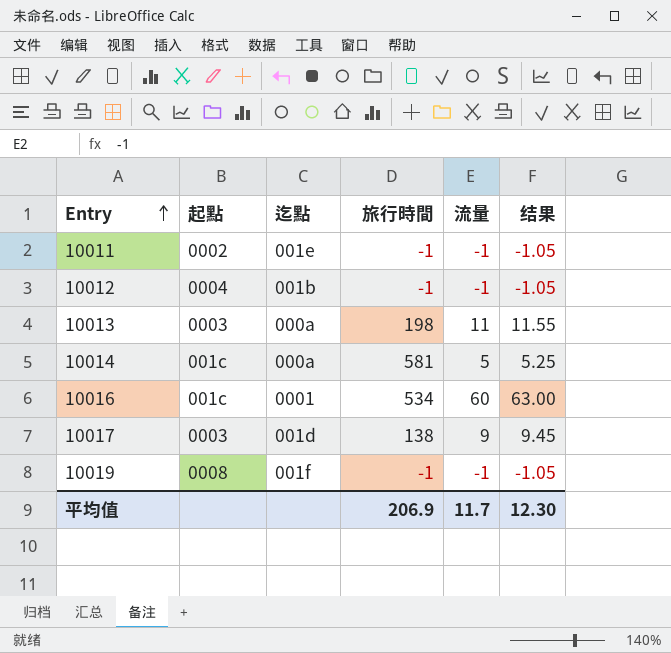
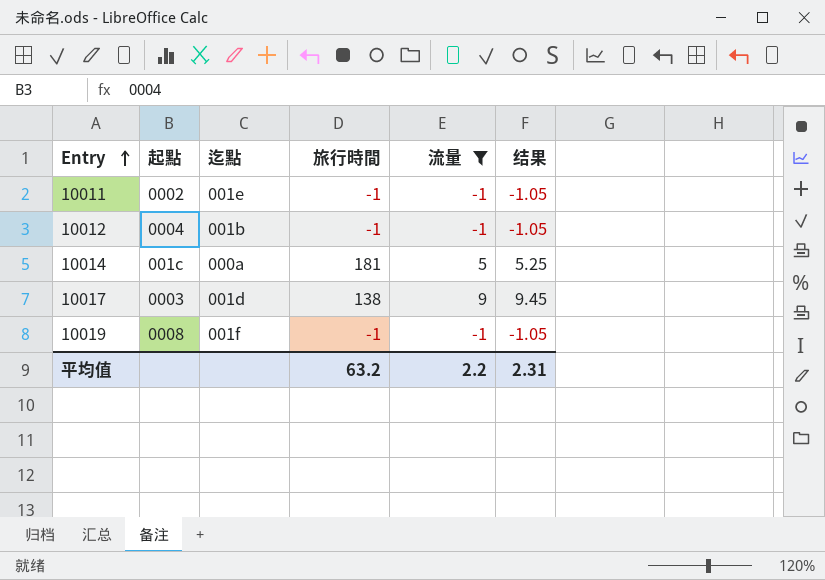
filter: none -> 流量 <= 9
10014 | 旅行時間: 581 -> 181
平均值 | 旅行時間: 206.9 -> 63.2
平均值 | 流量: 11.7 -> 2.2
平均值 | 结果: 12.30 -> 2.31

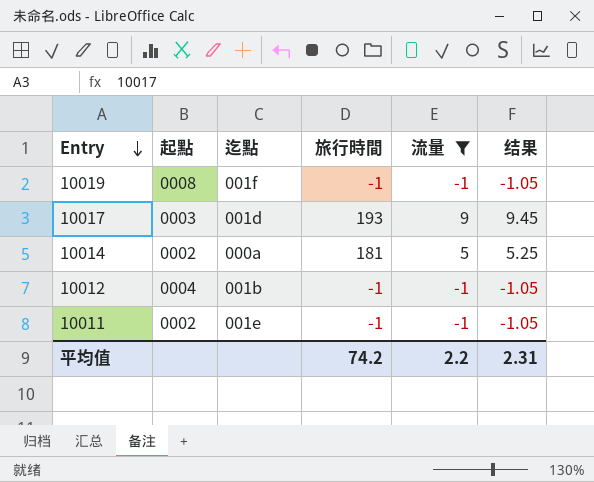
row order: Entry ascending -> Entry descending
10017 | 旅行時間: 138 -> 193
10014 | 起點: 001c -> 0002
平均值 | 旅行時間: 63.2 -> 74.2

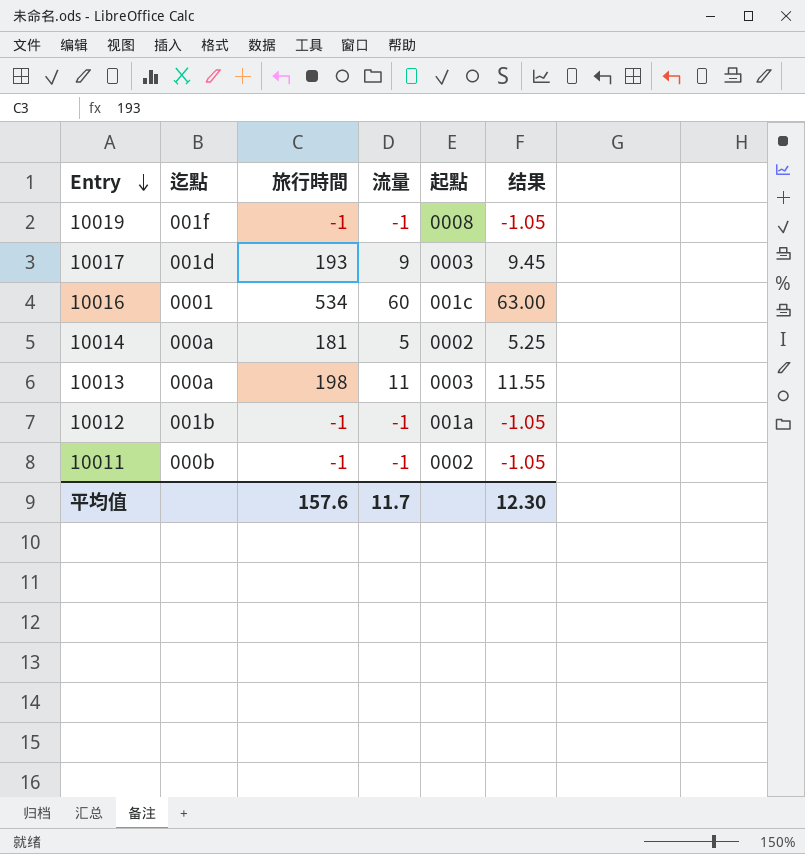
filter: 流量 <= 9 -> none
column 起點 | position: 2 -> 5
10012 | 起點: 0004 -> 001a
10011 | 迄點: 001e -> 000b
平均值 | 旅行時間: 74.2 -> 157.6
平均值 | 流量: 2.2 -> 11.7
平均值 | 结果: 2.31 -> 12.30

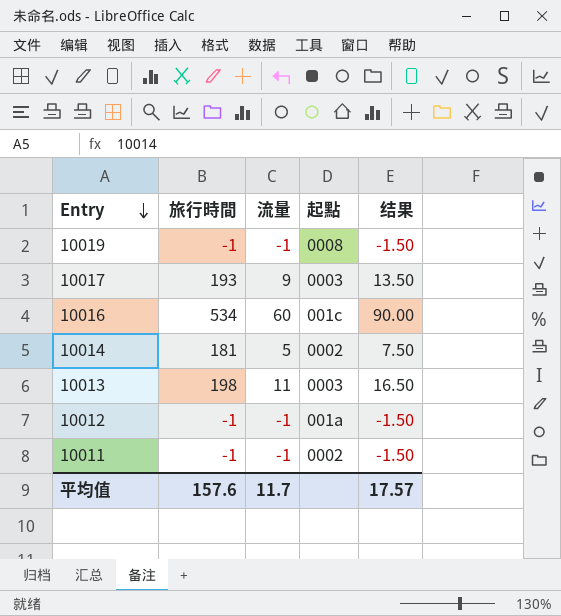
column 迄點 | position: 2 -> none
column 结果 | formula: [流量] * 1.05 -> [流量] * 1.5
平均值 | 结果: 12.30 -> 17.57

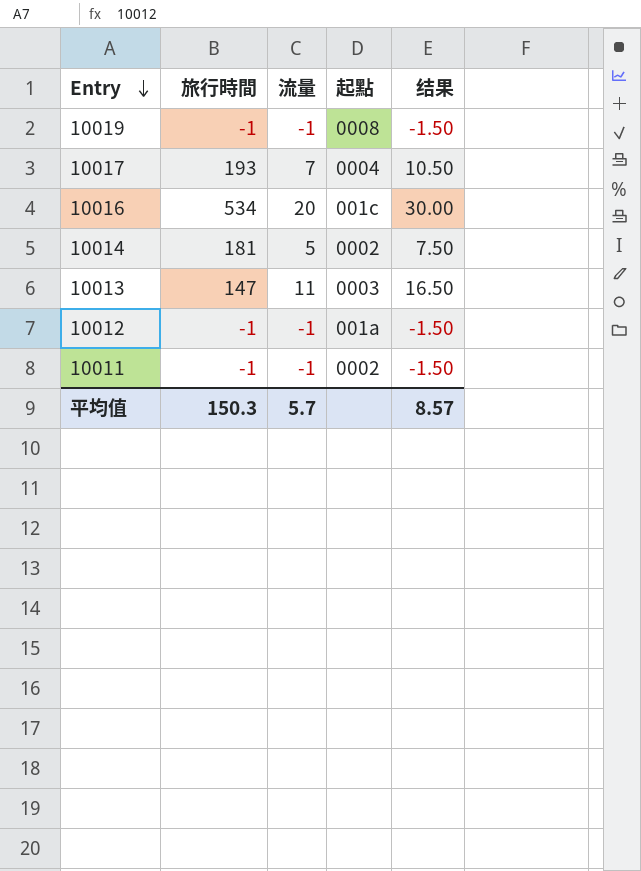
10017 | 流量: 9 -> 7
10017 | 起點: 0003 -> 0004
10017 | 结果: 13.50 -> 10.50
10016 | 流量: 60 -> 20
10016 | 结果: 90.00 -> 30.00
10013 | 旅行時間: 198 -> 147
平均值 | 旅行時間: 157.6 -> 150.3
平均值 | 流量: 11.7 -> 5.7
平均值 | 结果: 17.57 -> 8.57

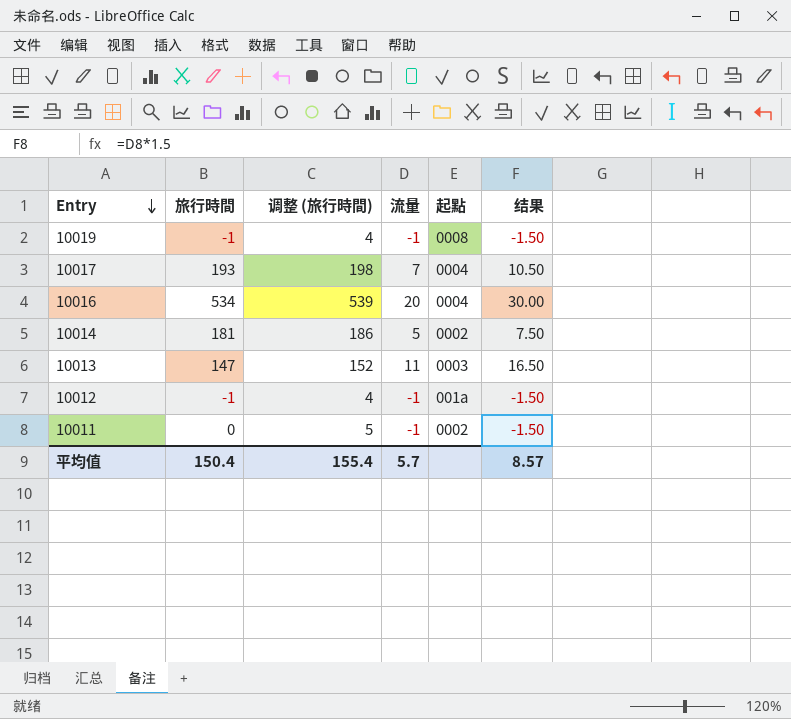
column 调整 (旅行時間) | formula: none -> [旅行時間] + 5
10016 | 起點: 001c -> 0004
10011 | 旅行時間: -1 -> 0
平均值 | 旅行時間: 150.3 -> 150.4

